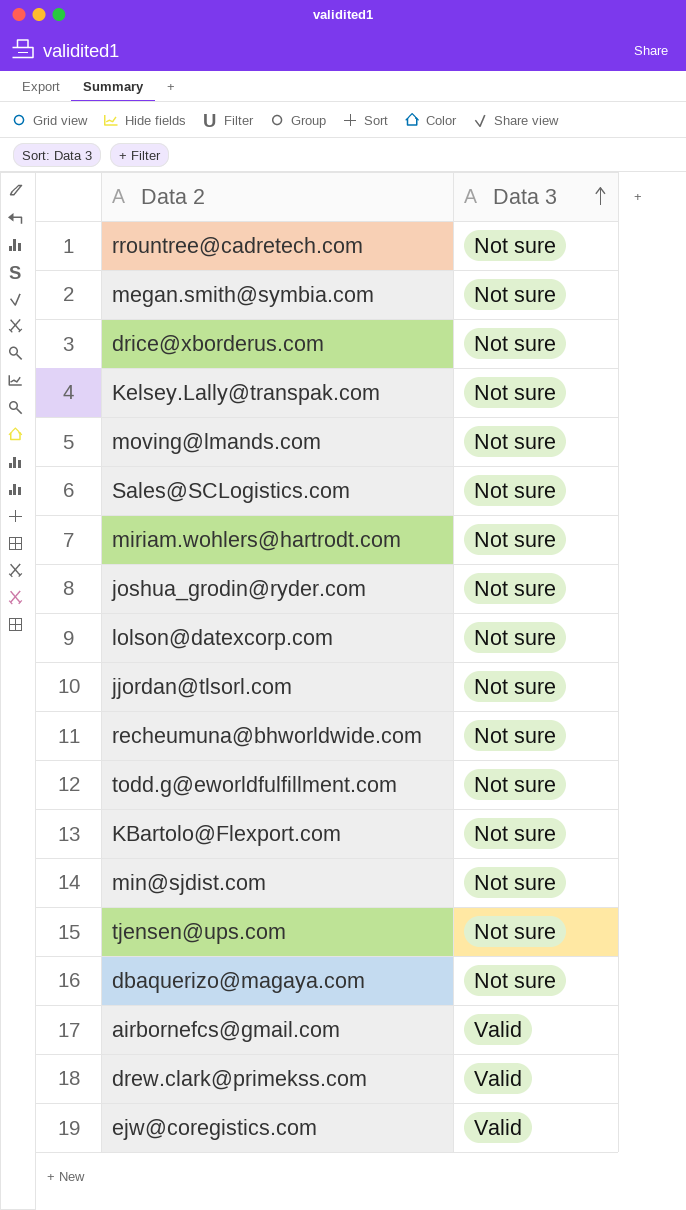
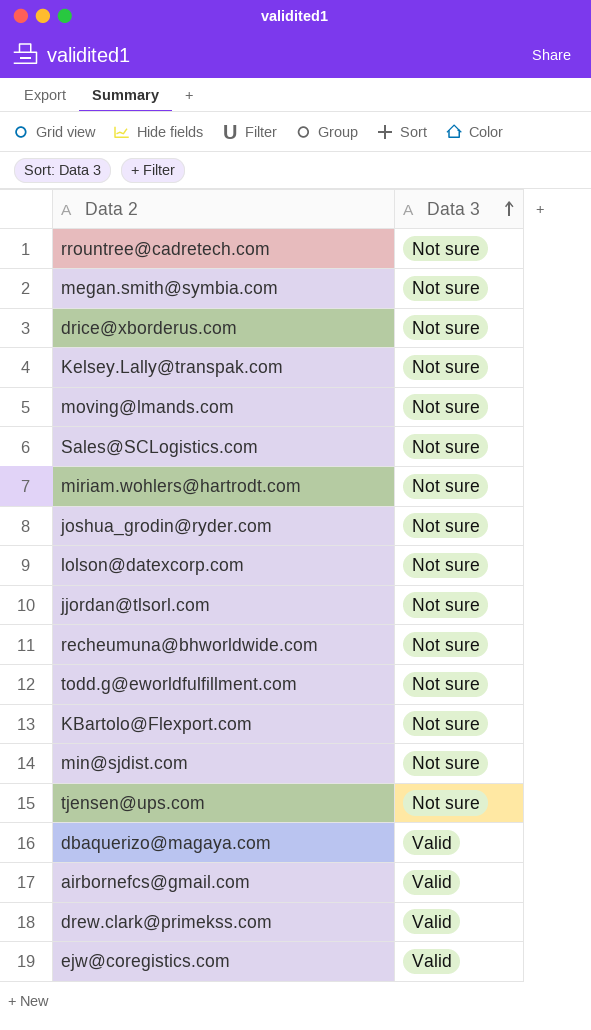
dbaquerizo@magaya.com | Data 3: Not sure -> Valid

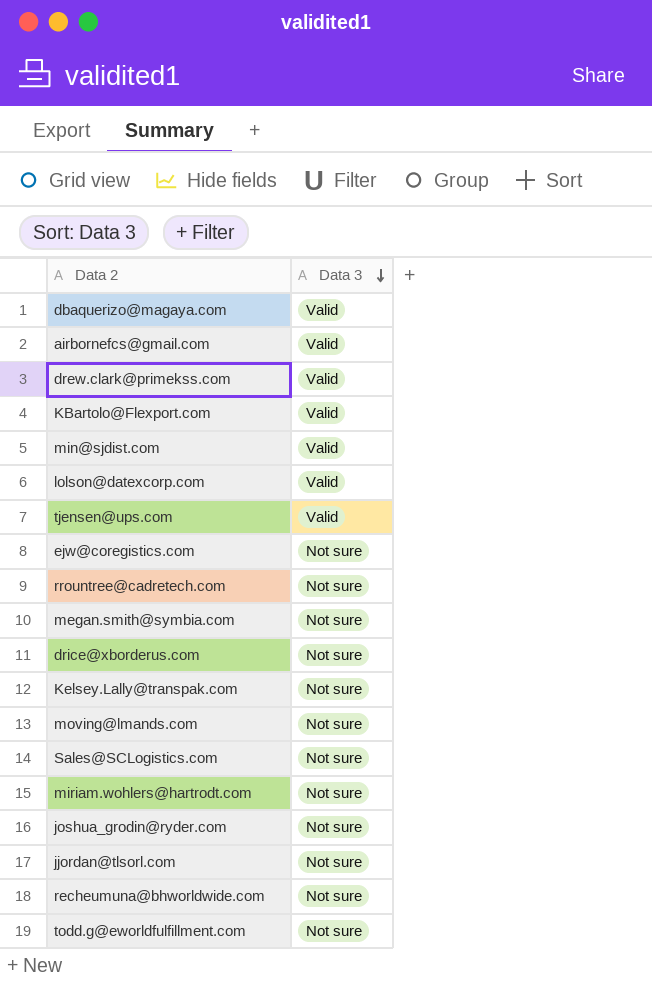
row order: Data 3 ascending -> Data 3 descending
KBartolo@Flexport.com | Data 3: Not sure -> Valid
min@sjdist.com | Data 3: Not sure -> Valid
lolson@datexcorp.com | Data 3: Not sure -> Valid
tjensen@ups.com | Data 3: Not sure -> Valid
ejw@coregistics.com | Data 3: Valid -> Not sure

